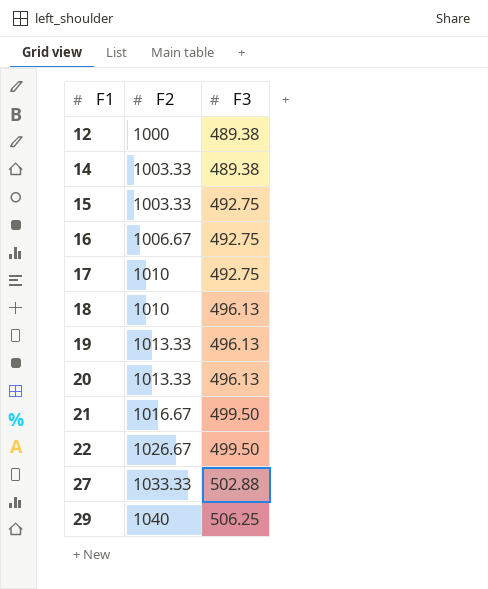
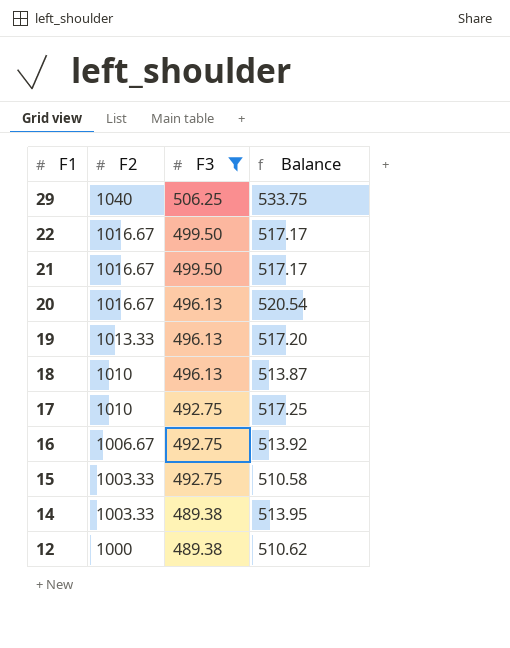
filter: none -> F3 != 502.88
row order: F1 ascending -> F1 descending
column Balance | formula: none -> [F2] - [F3]
22 | F2: 1026.67 -> 1016.67
20 | F2: 1013.33 -> 1016.67

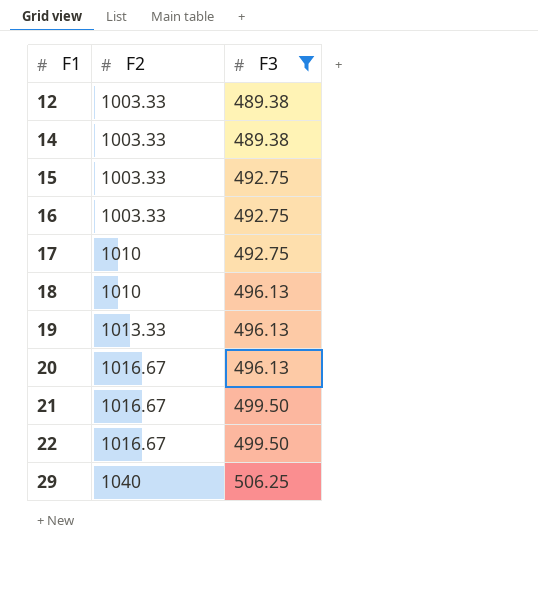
row order: F1 descending -> F1 ascending
column Balance | formula: [F2] - [F3] -> none
12 | F2: 1000 -> 1003.33
16 | F2: 1006.67 -> 1003.33

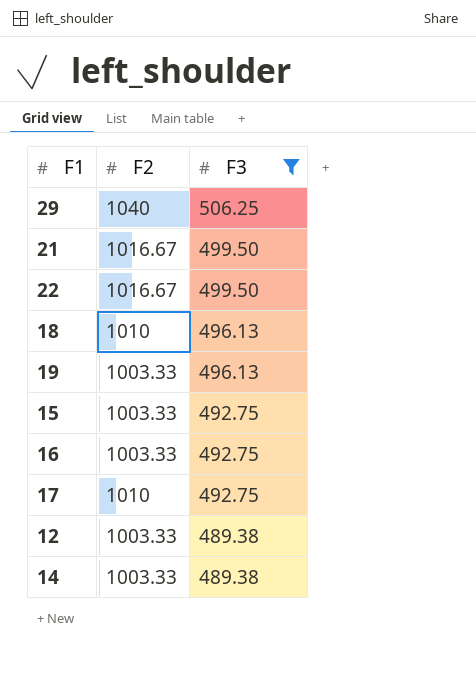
row order: F1 ascending -> F3 descending
row 20: 1016.67 | 496.13 -> none
19 | F2: 1013.33 -> 1003.33

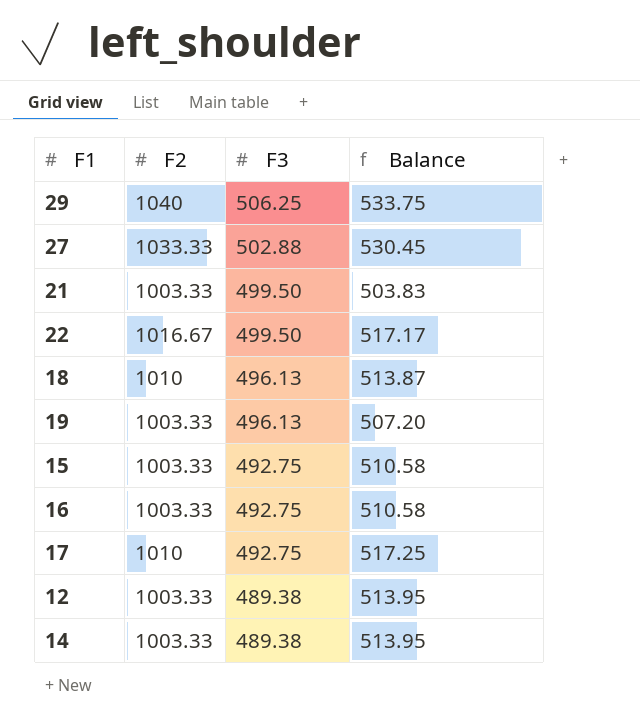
filter: F3 != 502.88 -> none
column Balance | formula: none -> [F2] - [F3]
21 | F2: 1016.67 -> 1003.33

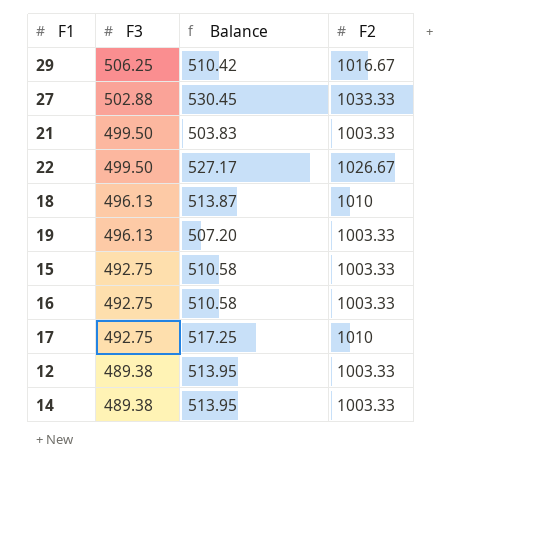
column F2 | position: 2 -> 4
29 | Balance: 533.75 -> 510.42
29 | F2: 1040 -> 1016.67
22 | Balance: 517.17 -> 527.17
22 | F2: 1016.67 -> 1026.67

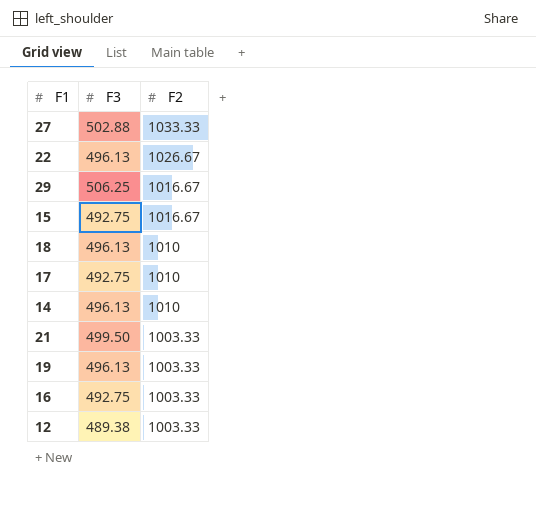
row order: F3 descending -> F2 descending
column Balance | formula: [F2] - [F3] -> none
22 | F3: 499.50 -> 496.13
15 | F2: 1003.33 -> 1016.67
14 | F3: 489.38 -> 496.13
14 | F2: 1003.33 -> 1010

